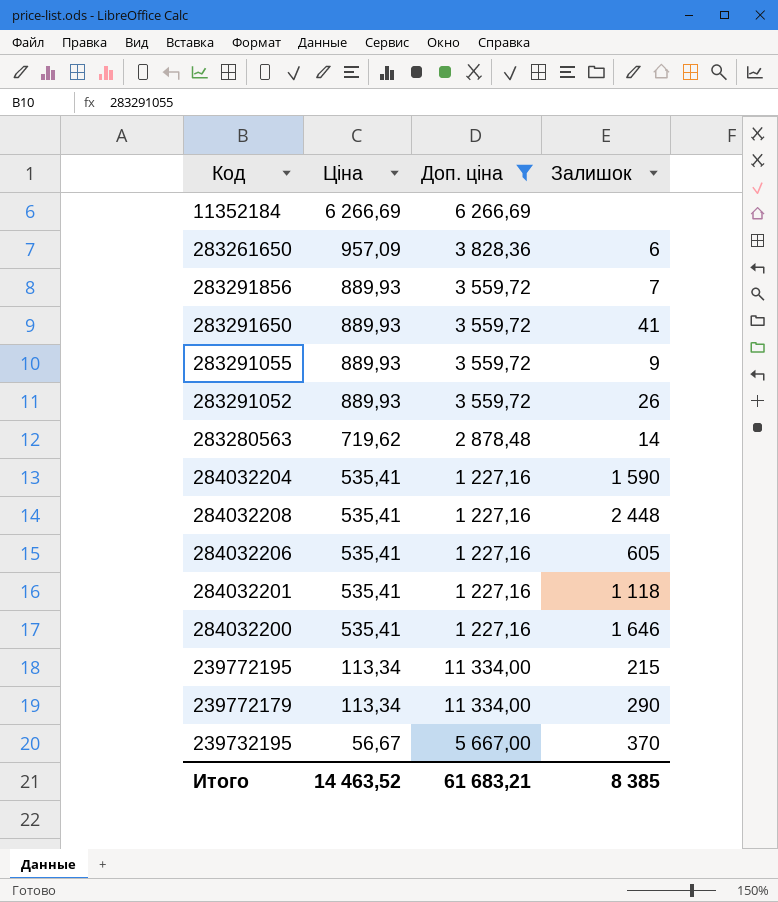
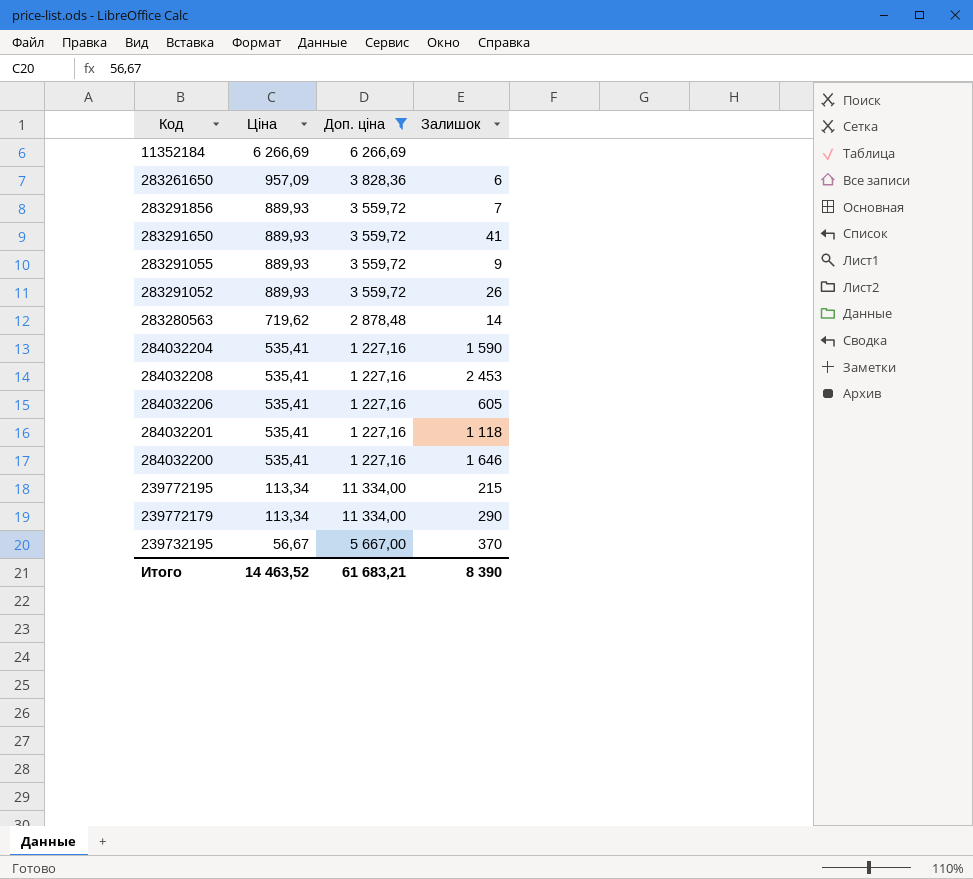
284032208 | Залишок: 2 448 -> 2 453
Итого | Залишок: 8 385 -> 8 390

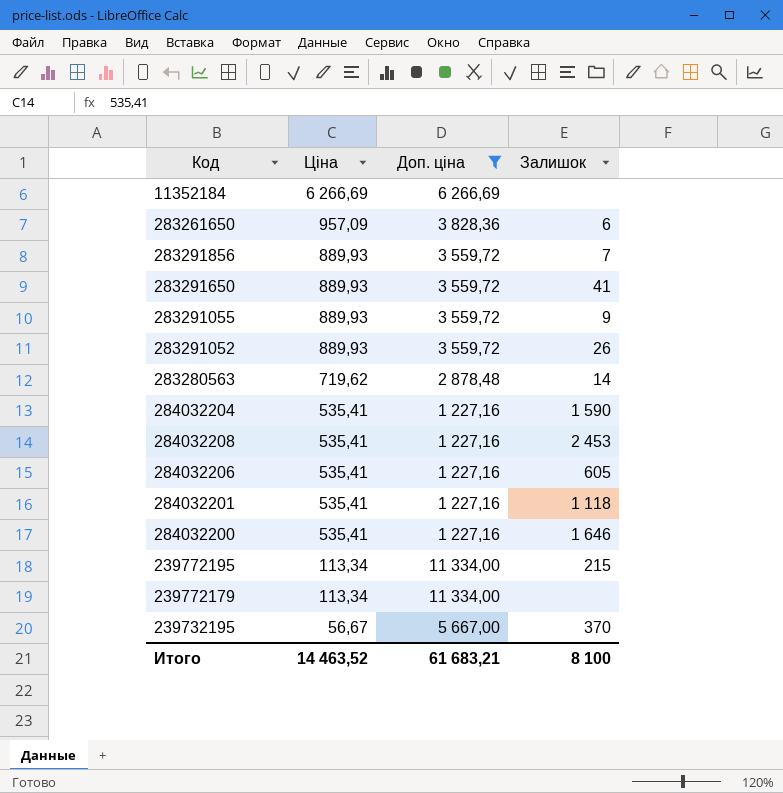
239772179 | Залишок: 290 -> none
Итого | Залишок: 8 390 -> 8 100

